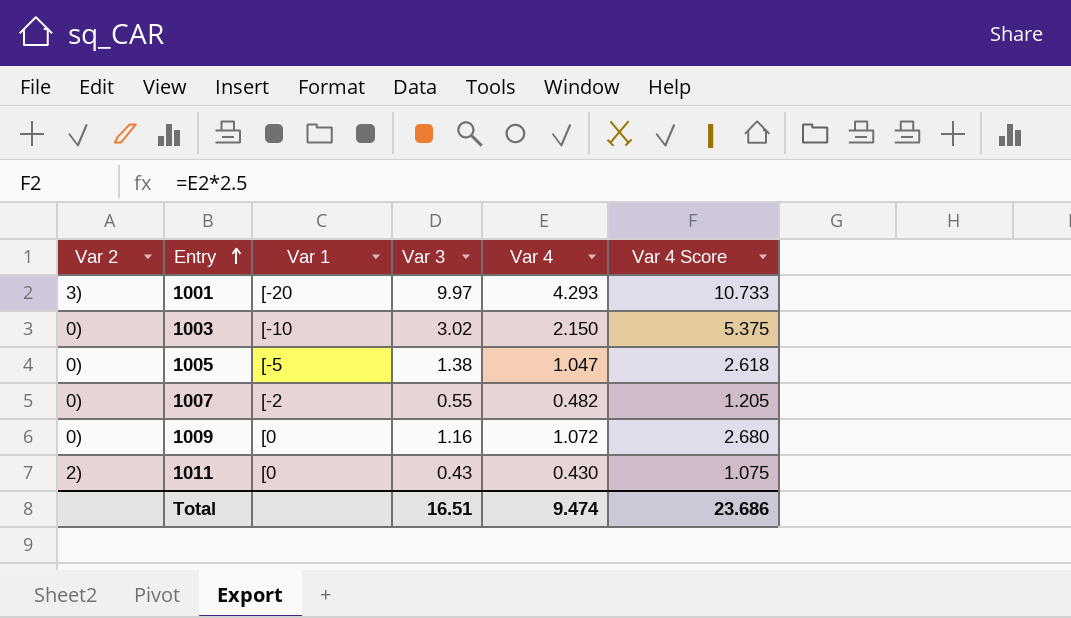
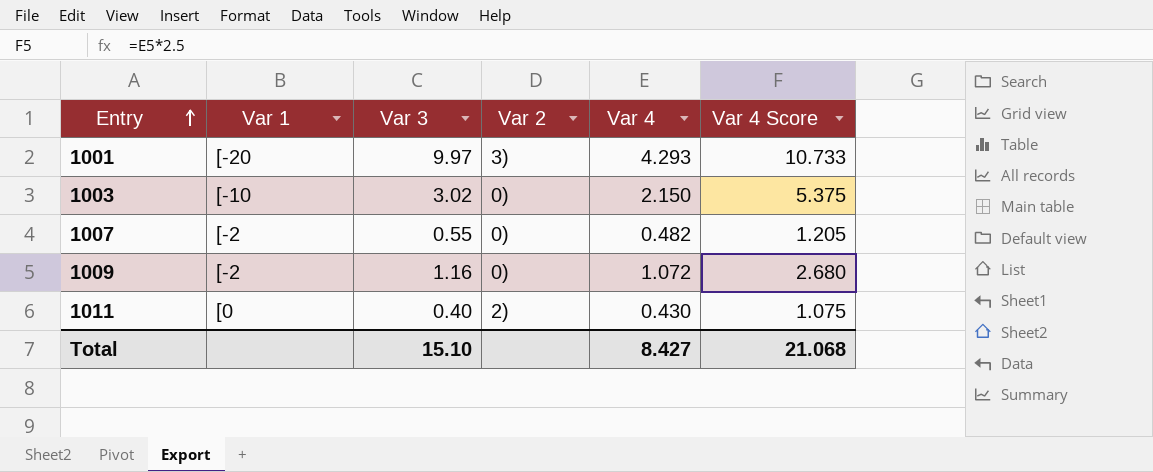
column Var 2 | position: 1 -> 4
row 1005: 0) | [-5 | 1.38 | 1.047 | 2.618 -> none
1009 | Var 1: [0 -> [-2
1011 | Var 3: 0.43 -> 0.40
Total | Var 3: 16.51 -> 15.10
Total | Var 4: 9.474 -> 8.427
Total | Var 4 Score: 23.686 -> 21.068

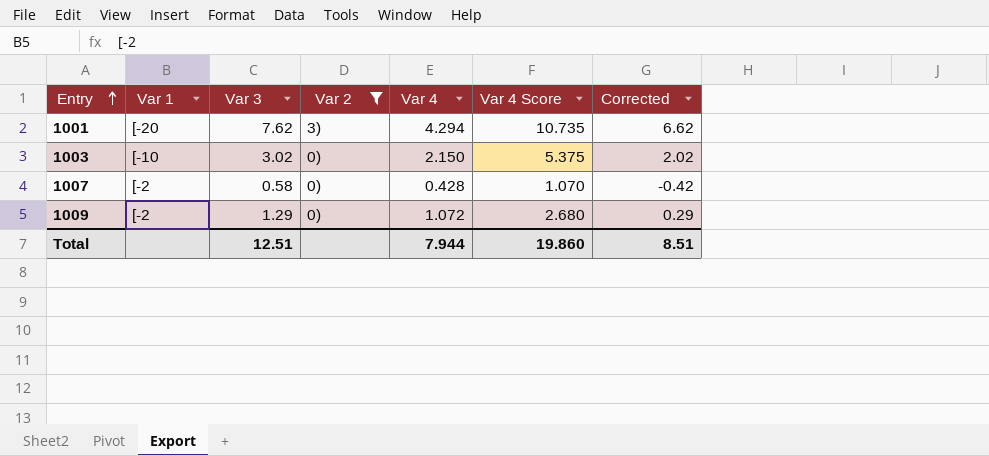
filter: none -> Var 2 != 2)
column Corrected | formula: none -> [Var 3] - 1
1001 | Var 3: 9.97 -> 7.62
1001 | Var 4: 4.293 -> 4.294
1001 | Var 4 Score: 10.733 -> 10.735
1007 | Var 3: 0.55 -> 0.58
1007 | Var 4: 0.482 -> 0.428
1007 | Var 4 Score: 1.205 -> 1.070
1009 | Var 3: 1.16 -> 1.29
Total | Var 3: 15.10 -> 12.51
Total | Var 4: 8.427 -> 7.944
Total | Var 4 Score: 21.068 -> 19.860

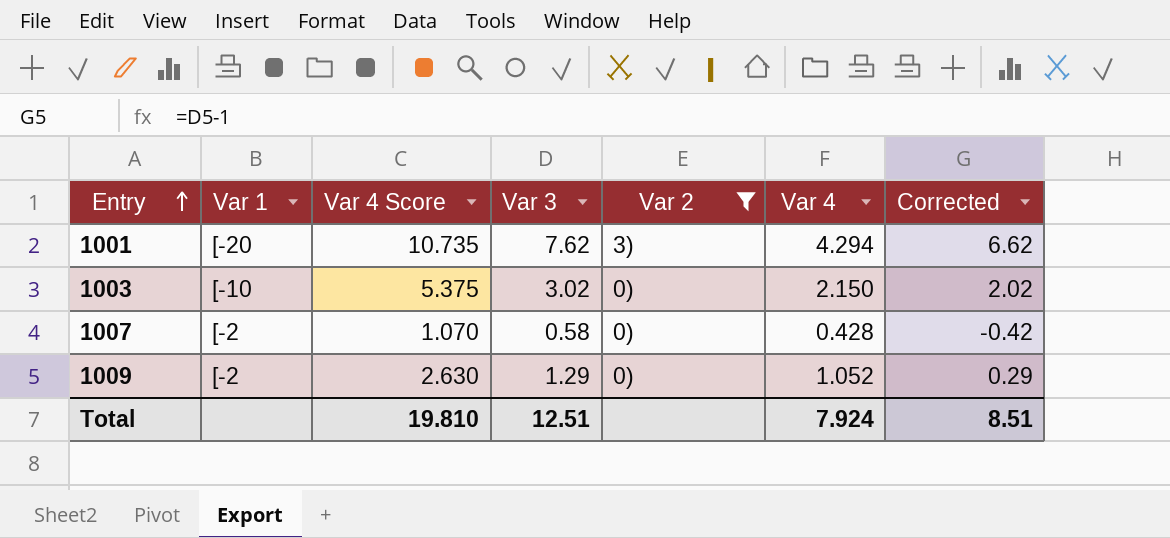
column Var 4 Score | position: 6 -> 3
1009 | Var 4 Score: 2.680 -> 2.630
1009 | Var 4: 1.072 -> 1.052
Total | Var 4 Score: 19.860 -> 19.810
Total | Var 4: 7.944 -> 7.924

